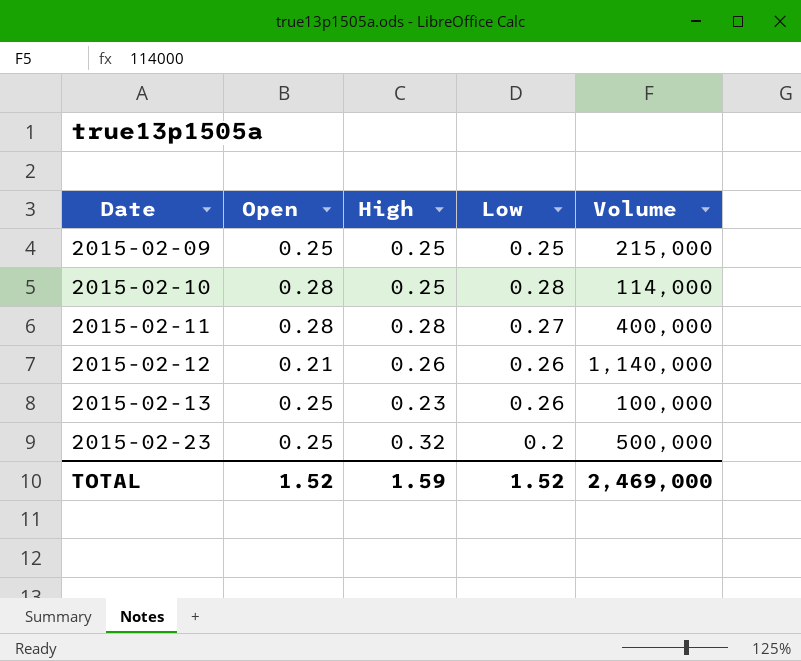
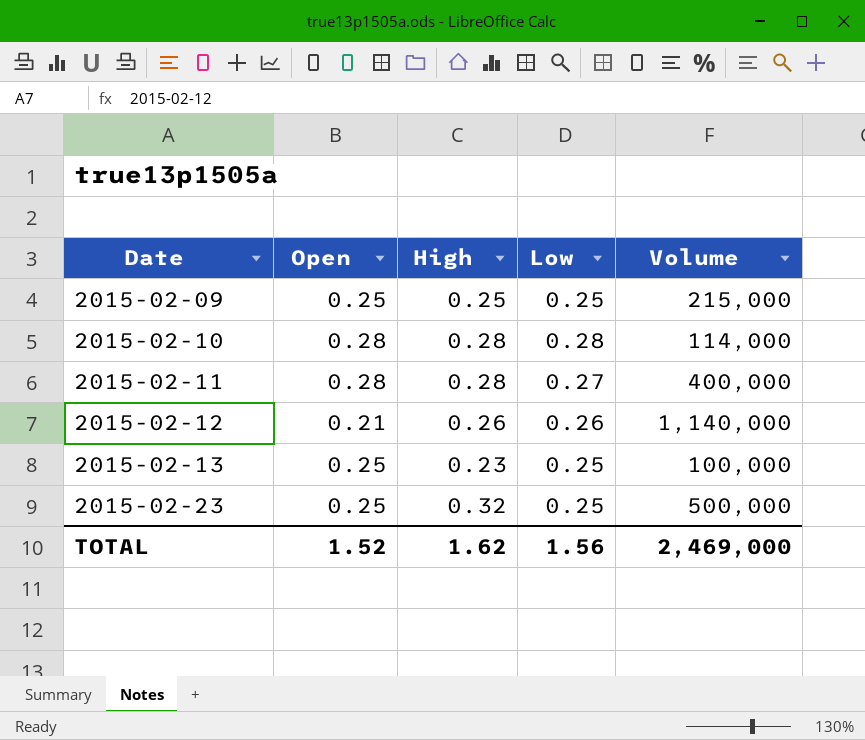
2015-02-10 | High: 0.25 -> 0.28
2015-02-13 | Low: 0.26 -> 0.25
2015-02-23 | Low: 0.2 -> 0.25
TOTAL | High: 1.59 -> 1.62
TOTAL | Low: 1.52 -> 1.56

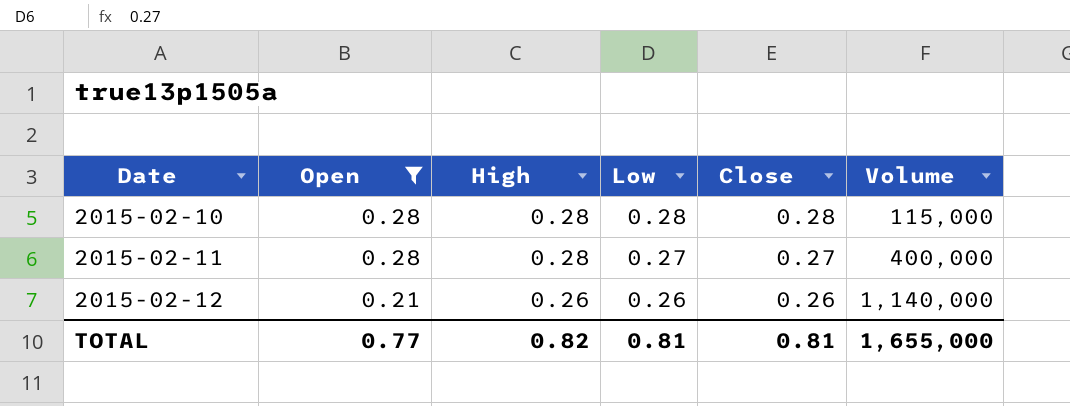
filter: none -> Open != 0.25
column Close | position: none -> 5
2015-02-10 | Volume: 114,000 -> 115,000
TOTAL | Open: 1.52 -> 0.77
TOTAL | High: 1.62 -> 0.82
TOTAL | Low: 1.56 -> 0.81
TOTAL | Volume: 2,469,000 -> 1,655,000

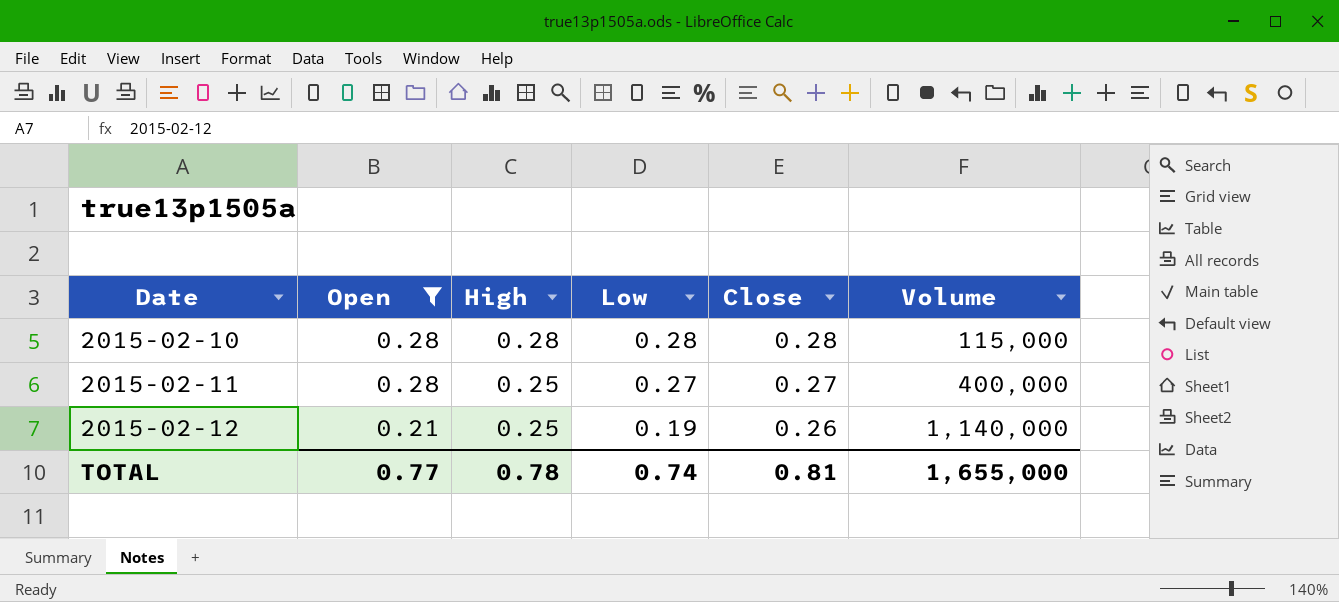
2015-02-11 | High: 0.28 -> 0.25
2015-02-12 | High: 0.26 -> 0.25
2015-02-12 | Low: 0.26 -> 0.19
TOTAL | High: 0.82 -> 0.78
TOTAL | Low: 0.81 -> 0.74

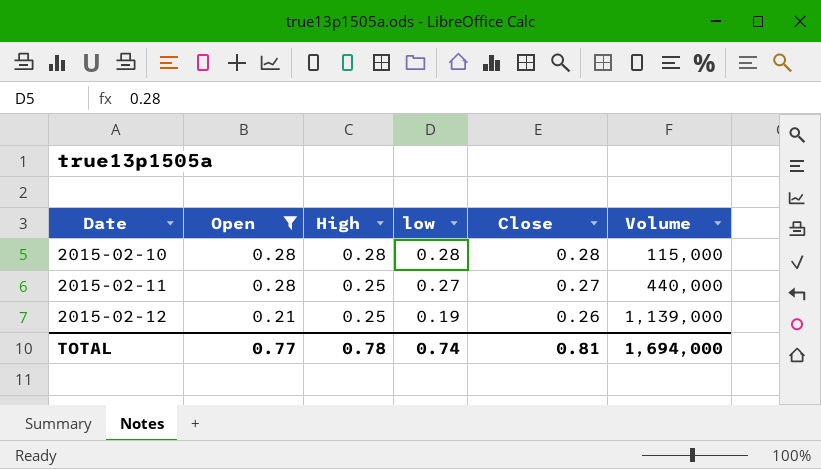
column name: Low -> low
2015-02-11 | Volume: 400,000 -> 440,000
2015-02-12 | Volume: 1,140,000 -> 1,139,000
TOTAL | Volume: 1,655,000 -> 1,694,000

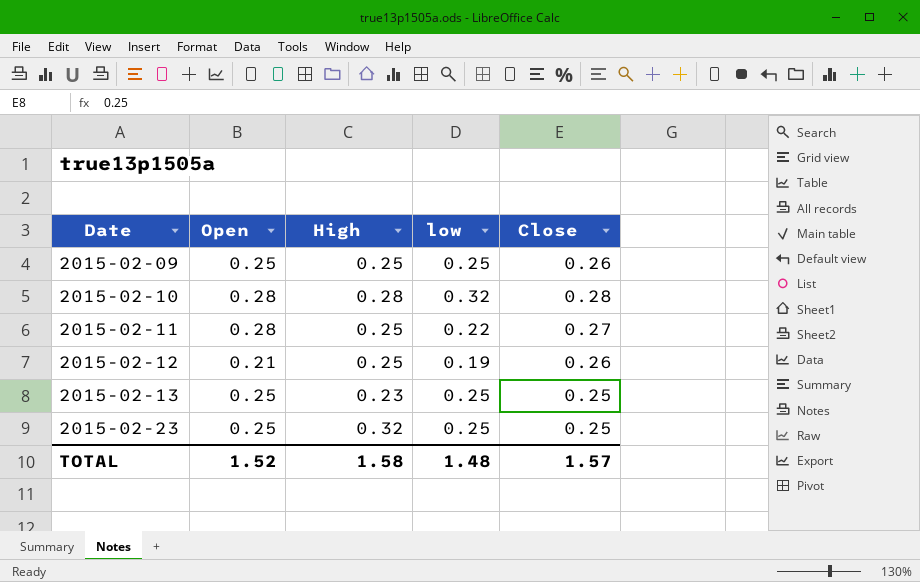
filter: Open != 0.25 -> none
column Volume | position: 6 -> none
2015-02-10 | low: 0.28 -> 0.32
2015-02-11 | low: 0.27 -> 0.22
TOTAL | Open: 0.77 -> 1.52
TOTAL | High: 0.78 -> 1.58
TOTAL | low: 0.74 -> 1.48
TOTAL | Close: 0.81 -> 1.57

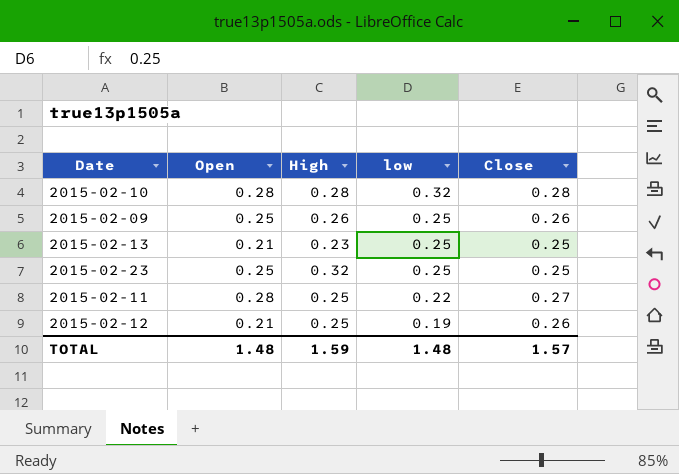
row order: Date ascending -> low descending
2015-02-09 | High: 0.25 -> 0.26
2015-02-13 | Open: 0.25 -> 0.21
TOTAL | Open: 1.52 -> 1.48
TOTAL | High: 1.58 -> 1.59

